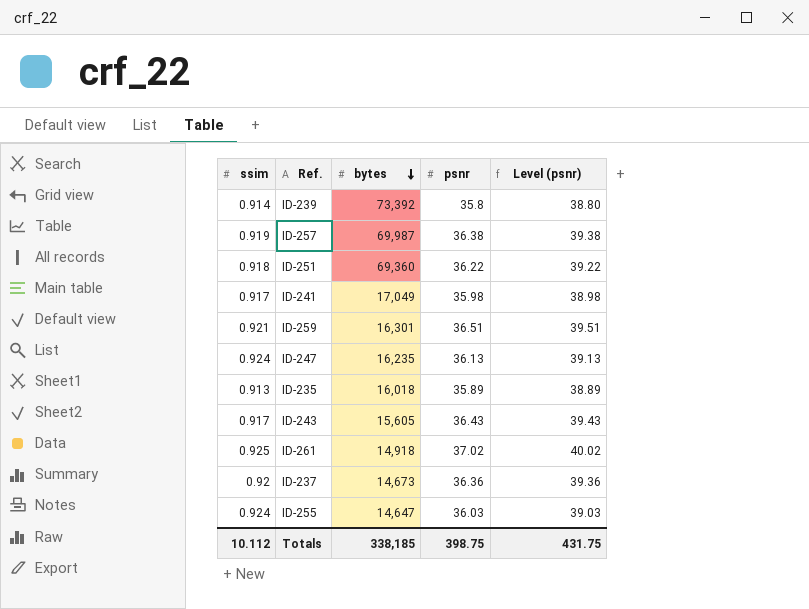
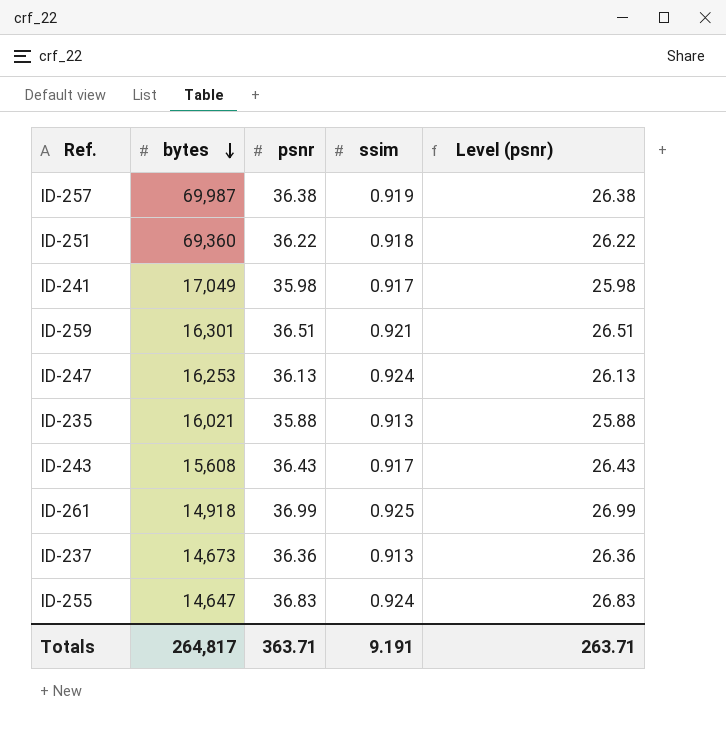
column ssim | position: 1 -> 4
column Level (psnr) | formula: [psnr] + 3 -> [psnr] - 10
row ID-239: 0.914 | 73,392 | 35.8 | 38.80 -> none
ID-247 | bytes: 16,235 -> 16,253
ID-235 | bytes: 16,018 -> 16,021
ID-235 | psnr: 35.89 -> 35.88
ID-243 | bytes: 15,605 -> 15,608
ID-261 | psnr: 37.02 -> 36.99
ID-237 | ssim: 0.92 -> 0.913
ID-255 | psnr: 36.03 -> 36.83
Totals | bytes: 338,185 -> 264,817
Totals | psnr: 398.75 -> 363.71
Totals | ssim: 10.112 -> 9.191
Totals | Level (psnr): 431.75 -> 263.71

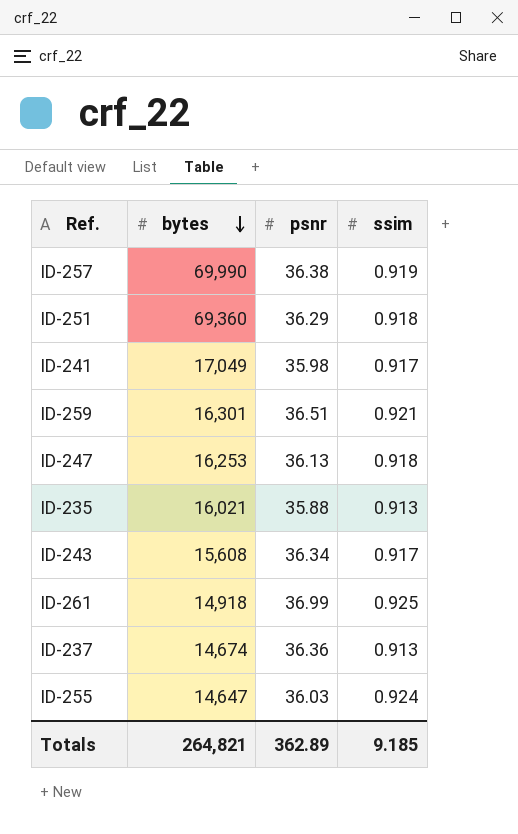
column Level (psnr) | formula: [psnr] - 10 -> none
ID-257 | bytes: 69,987 -> 69,990
ID-251 | psnr: 36.22 -> 36.29
ID-247 | ssim: 0.924 -> 0.918
ID-243 | psnr: 36.43 -> 36.34
ID-237 | bytes: 14,673 -> 14,674
ID-255 | psnr: 36.83 -> 36.03
Totals | bytes: 264,817 -> 264,821
Totals | psnr: 363.71 -> 362.89
Totals | ssim: 9.191 -> 9.185

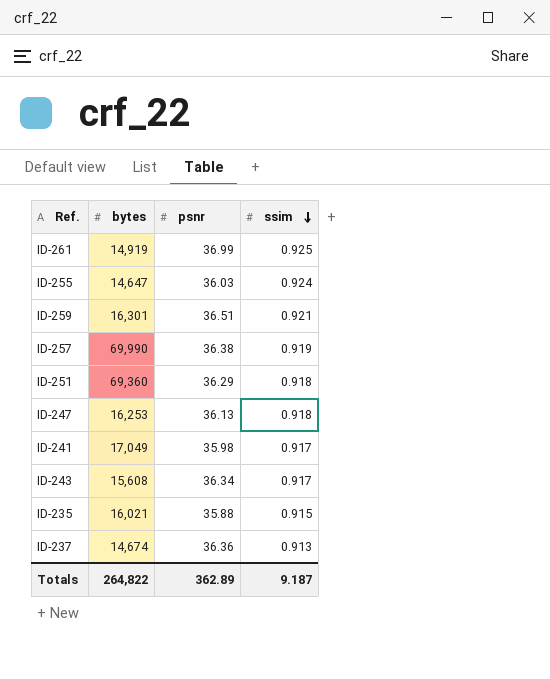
row order: bytes descending -> ssim descending
ID-261 | bytes: 14,918 -> 14,919
ID-235 | ssim: 0.913 -> 0.915
Totals | bytes: 264,821 -> 264,822
Totals | ssim: 9.185 -> 9.187

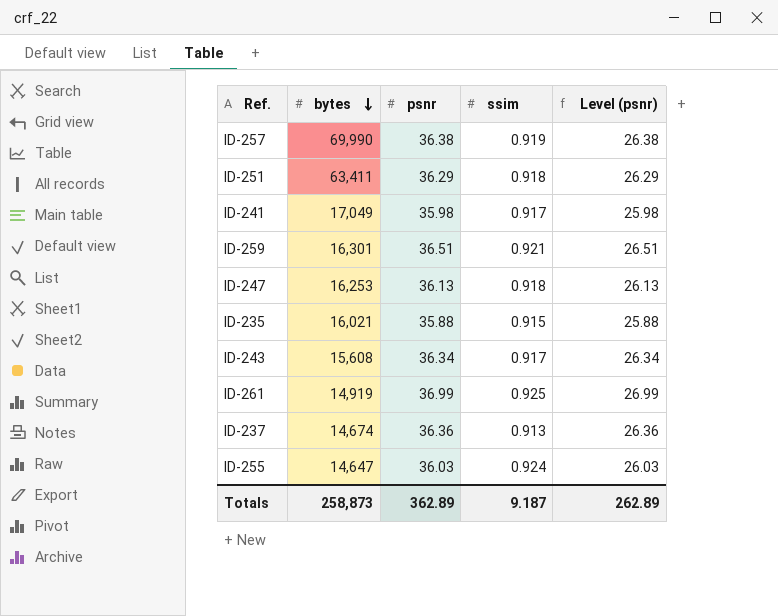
row order: ssim descending -> bytes descending
column Level (psnr) | formula: none -> [psnr] - 10
ID-251 | bytes: 69,360 -> 63,411
Totals | bytes: 264,822 -> 258,873

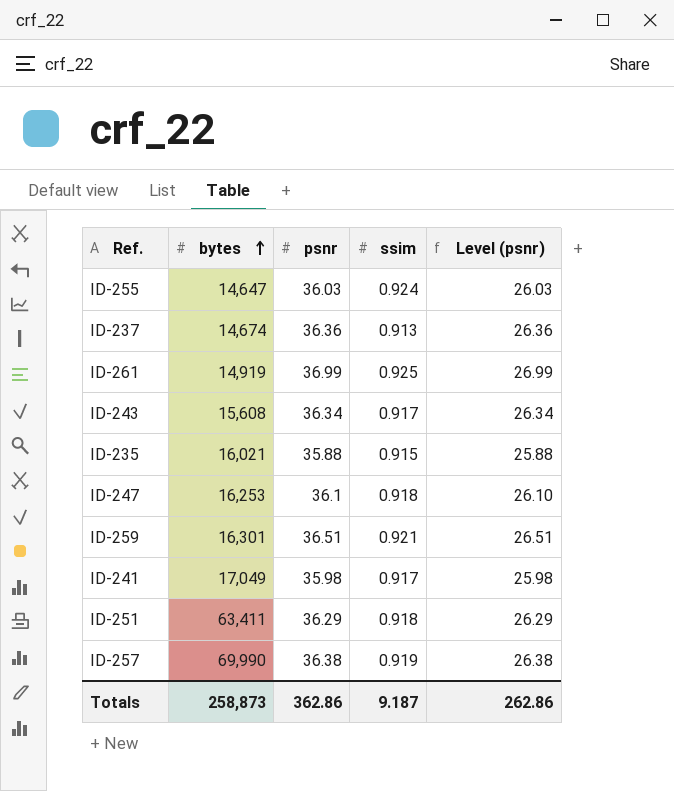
row order: bytes descending -> bytes ascending
ID-247 | psnr: 36.13 -> 36.1
ID-247 | Level (psnr): 26.13 -> 26.10
Totals | psnr: 362.89 -> 362.86
Totals | Level (psnr): 262.89 -> 262.86

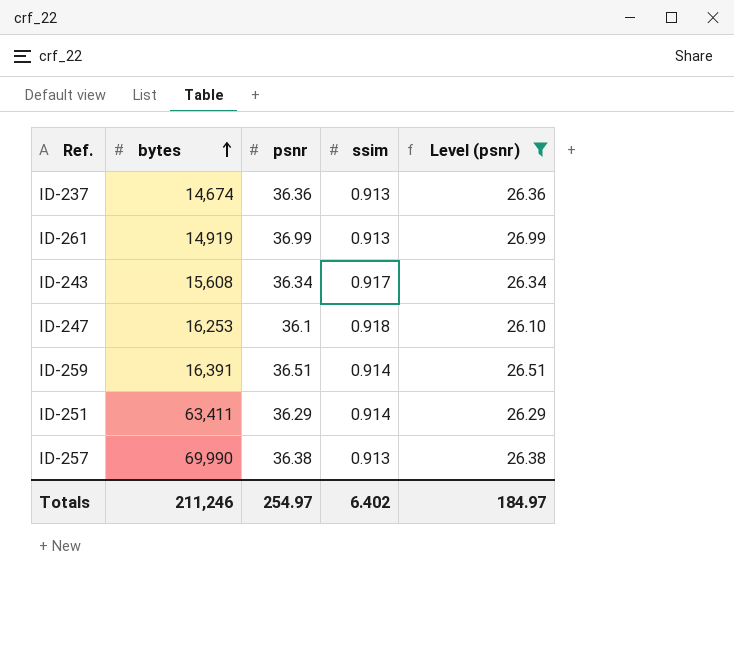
filter: none -> Level (psnr) >= 26.10
ID-261 | ssim: 0.925 -> 0.913
ID-259 | bytes: 16,301 -> 16,391
ID-259 | ssim: 0.921 -> 0.914
ID-251 | ssim: 0.918 -> 0.914
ID-257 | ssim: 0.919 -> 0.913
Totals | bytes: 258,873 -> 211,246
Totals | psnr: 362.86 -> 254.97
Totals | ssim: 9.187 -> 6.402
Totals | Level (psnr): 262.86 -> 184.97

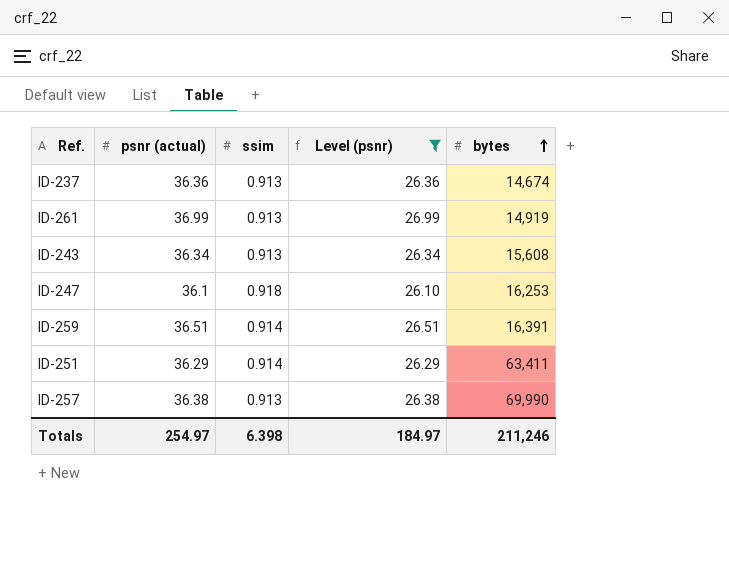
column name: psnr -> psnr (actual)
column bytes | position: 2 -> 5
ID-243 | ssim: 0.917 -> 0.913
Totals | ssim: 6.402 -> 6.398

